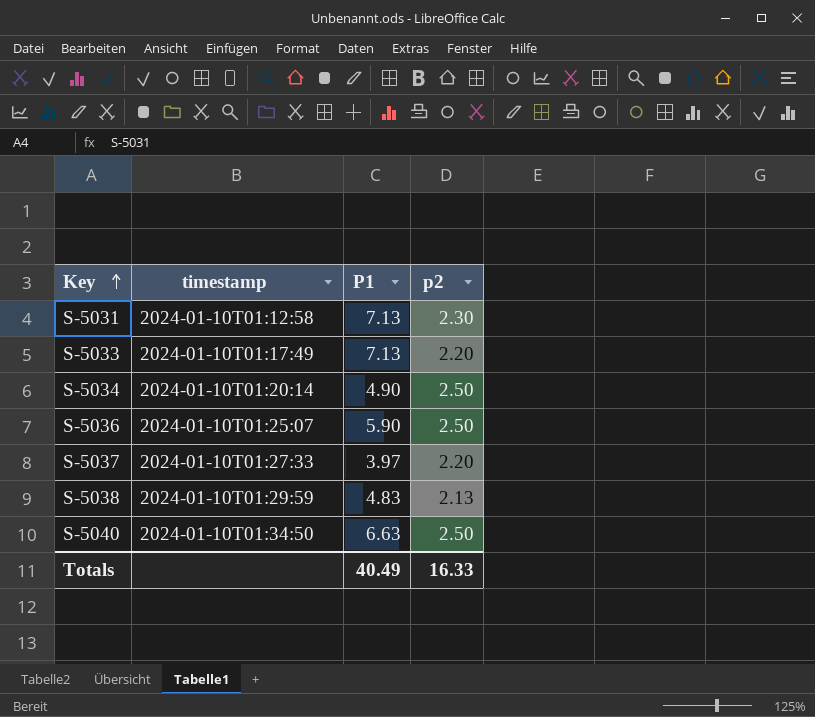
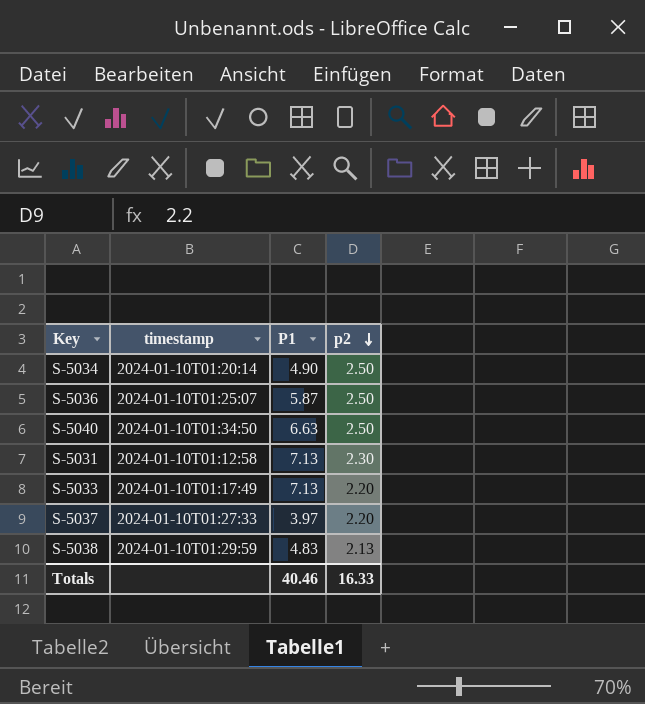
row order: Key ascending -> p2 descending
S-5036 | P1: 5.90 -> 5.87
Totals | P1: 40.49 -> 40.46

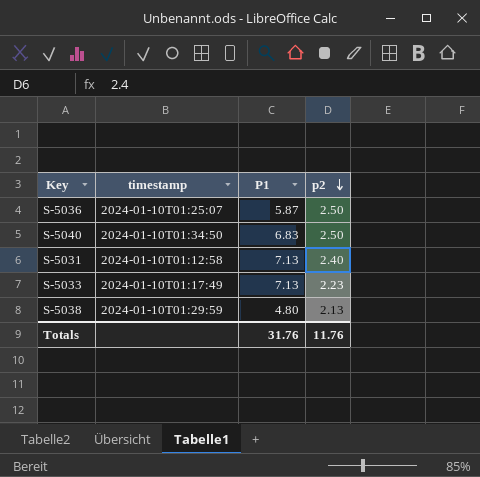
row S-5034: 2024-01-10T01:20:14 | 4.90 | 2.50 -> none
row S-5037: 2024-01-10T01:27:33 | 3.97 | 2.20 -> none
S-5040 | P1: 6.63 -> 6.83
S-5031 | p2: 2.30 -> 2.40
S-5033 | p2: 2.20 -> 2.23
S-5038 | P1: 4.83 -> 4.80
Totals | P1: 40.46 -> 31.76
Totals | p2: 16.33 -> 11.76

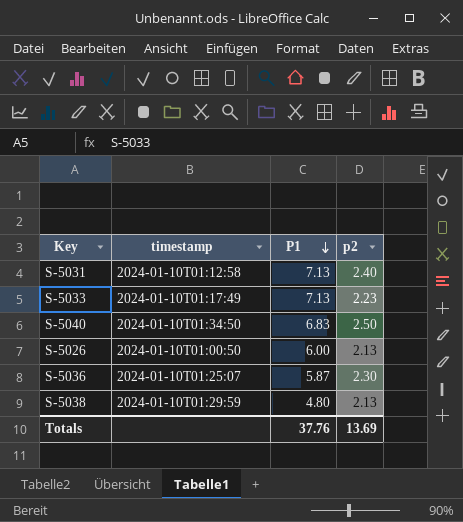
row order: p2 descending -> P1 descending
row S-5026: none -> 2024-01-10T01:00:50 | 6.00 | 2.13
S-5036 | p2: 2.50 -> 2.30
Totals | P1: 31.76 -> 37.76
Totals | p2: 11.76 -> 13.69

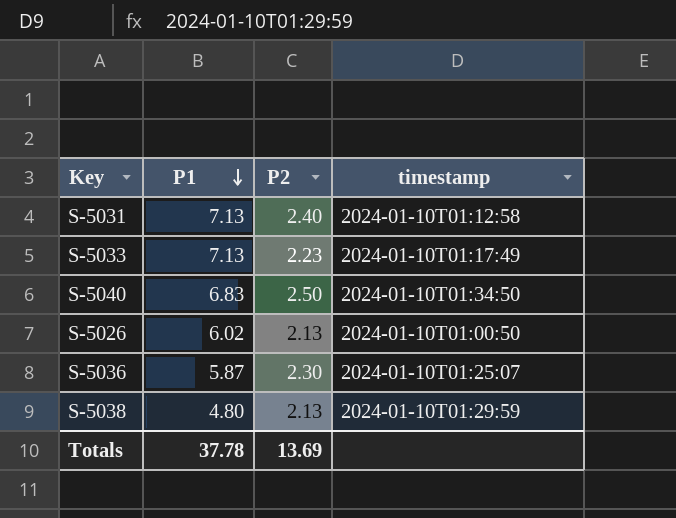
column name: p2 -> P2
column timestamp | position: 2 -> 4
S-5026 | P1: 6.00 -> 6.02
Totals | P1: 37.76 -> 37.78

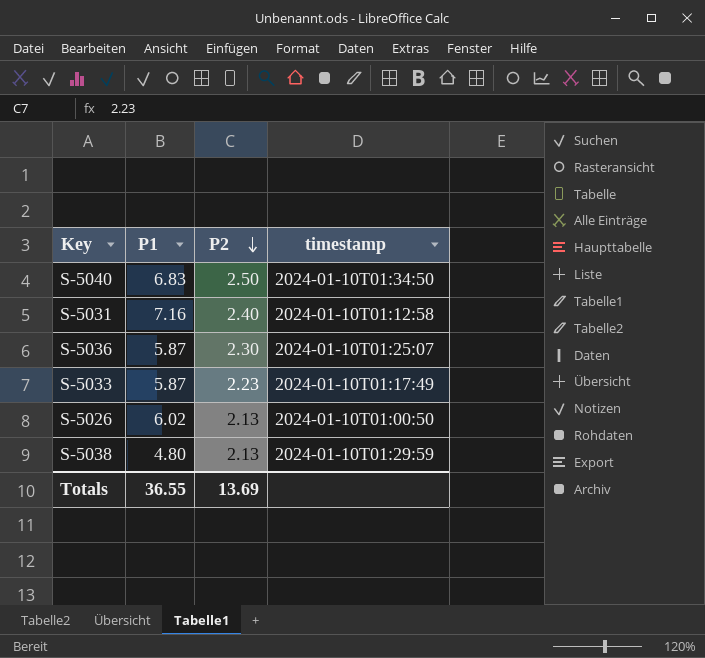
row order: P1 descending -> P2 descending
S-5031 | P1: 7.13 -> 7.16
S-5033 | P1: 7.13 -> 5.87
Totals | P1: 37.78 -> 36.55

